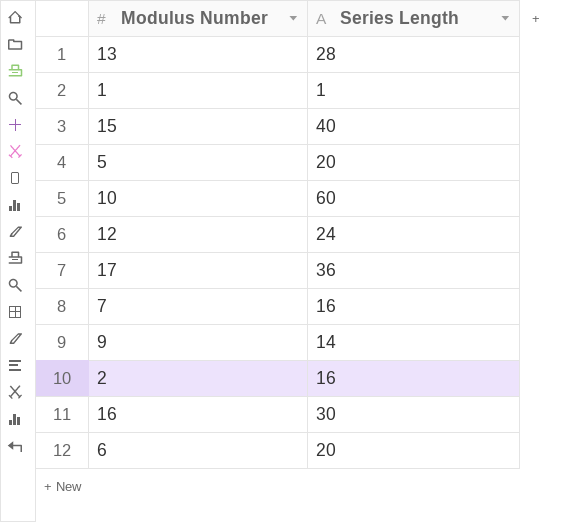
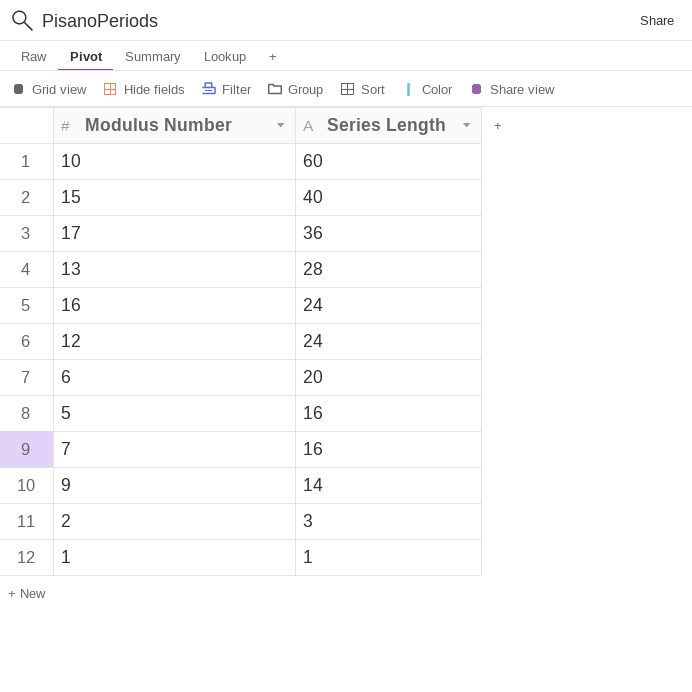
row order: none -> Series Length descending
16 | Series Length: 30 -> 24
5 | Series Length: 20 -> 16
2 | Series Length: 16 -> 3

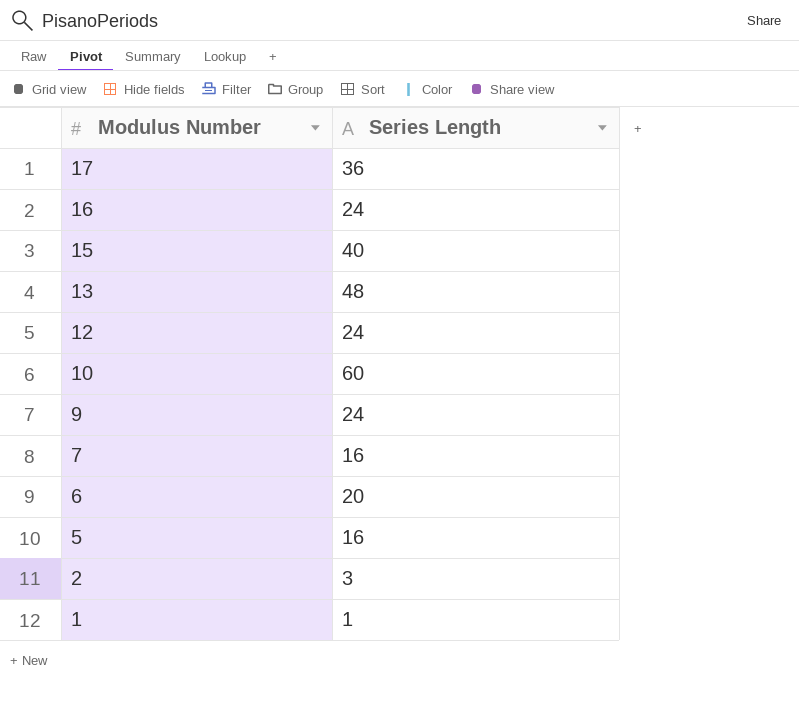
row order: Series Length descending -> Modulus Number descending
13 | Series Length: 28 -> 48
9 | Series Length: 14 -> 24

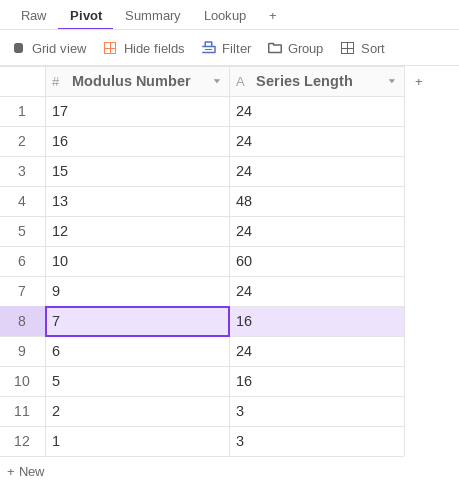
17 | Series Length: 36 -> 24
15 | Series Length: 40 -> 24
6 | Series Length: 20 -> 24
1 | Series Length: 1 -> 3

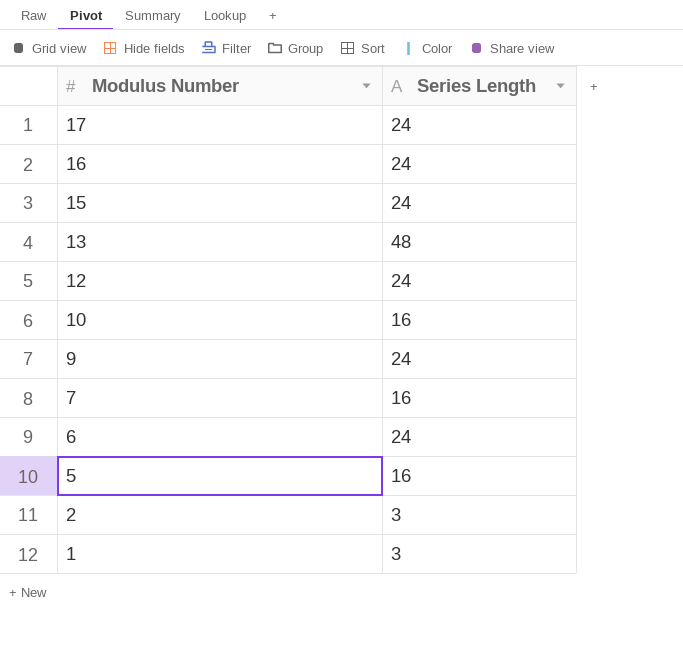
10 | Series Length: 60 -> 16

